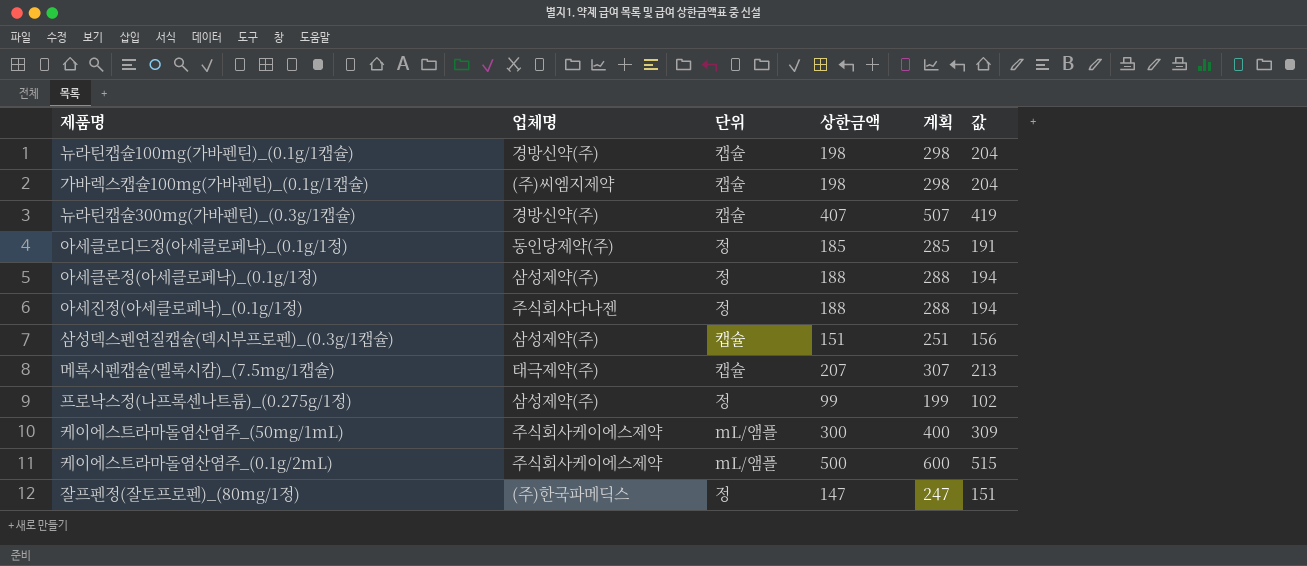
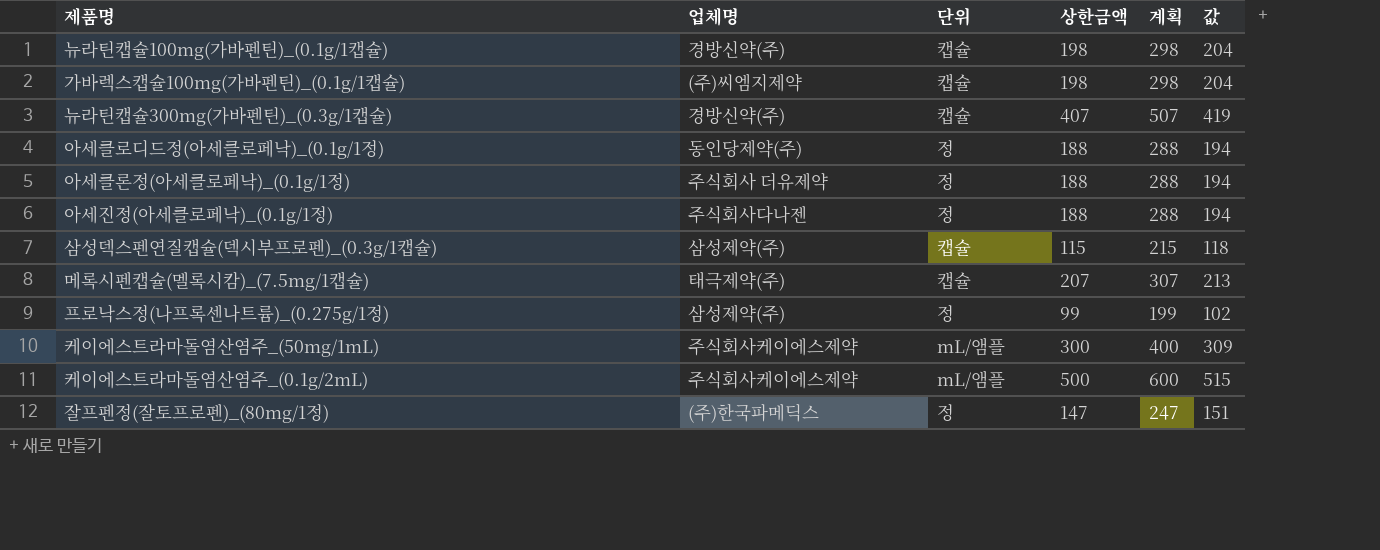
아세클로디드정(아세클로페낙)_(0.1g/1정) | 상한금액: 185 -> 188
아세클로디드정(아세클로페낙)_(0.1g/1정) | 계획: 285 -> 288
아세클로디드정(아세클로페낙)_(0.1g/1정) | 값: 191 -> 194
아세클론정(아세클로페낙)_(0.1g/1정) | 업체명: 삼성제약(주) -> 주식회사 더유제약
삼성덱스펜연질캡슐(덱시부프로펜)_(0.3g/1캡슐) | 상한금액: 151 -> 115
삼성덱스펜연질캡슐(덱시부프로펜)_(0.3g/1캡슐) | 계획: 251 -> 215
삼성덱스펜연질캡슐(덱시부프로펜)_(0.3g/1캡슐) | 값: 156 -> 118

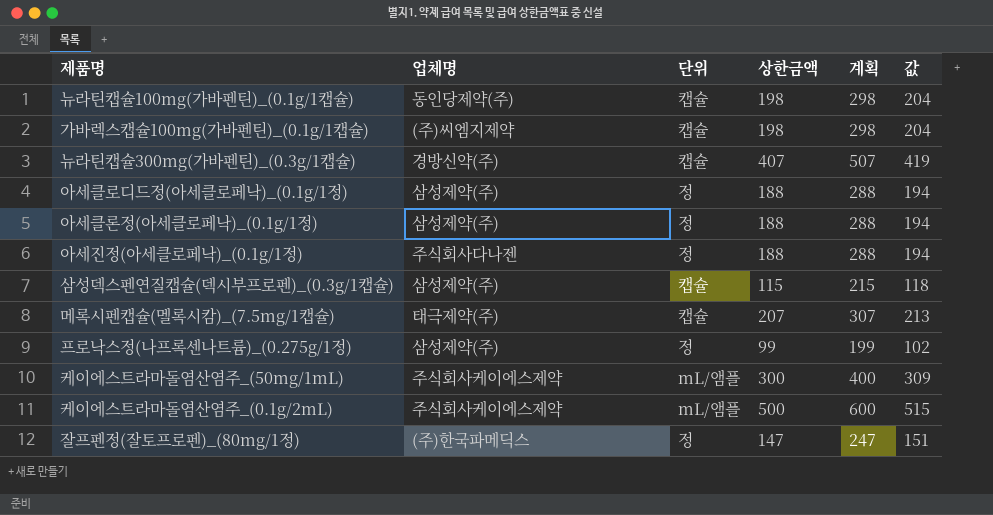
뉴라틴캡슐100mg(가바펜틴)_(0.1g/1캡슐) | 업체명: 경방신약(주) -> 동인당제약(주)
아세클로디드정(아세클로페낙)_(0.1g/1정) | 업체명: 동인당제약(주) -> 삼성제약(주)
아세클론정(아세클로페낙)_(0.1g/1정) | 업체명: 주식회사 더유제약 -> 삼성제약(주)

